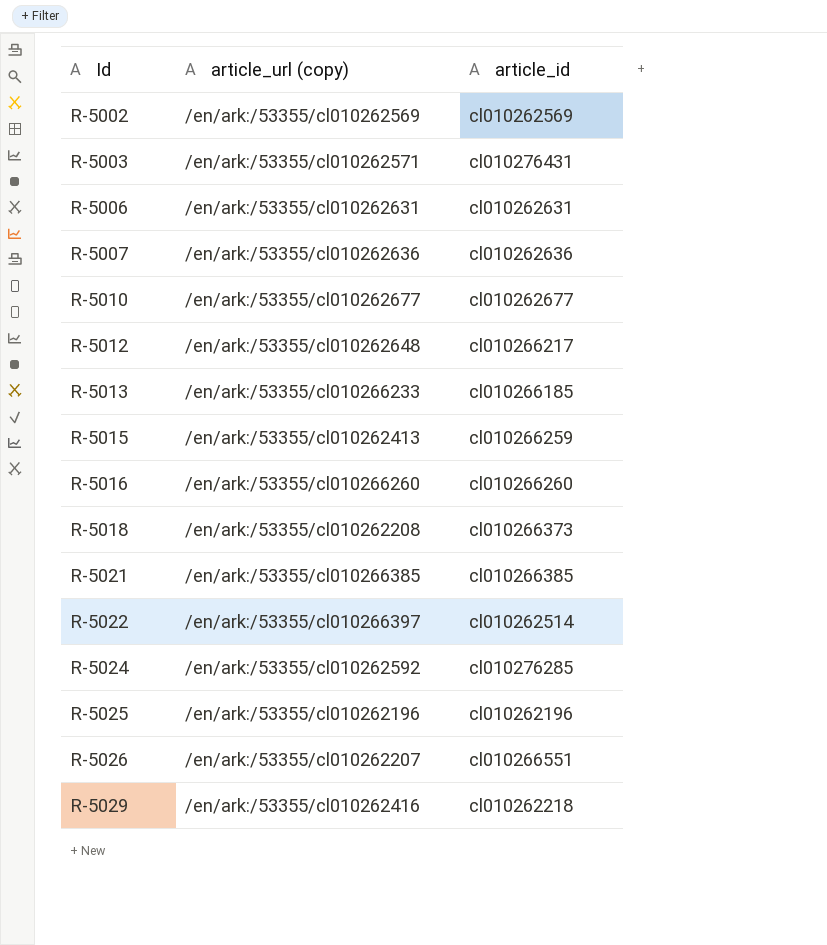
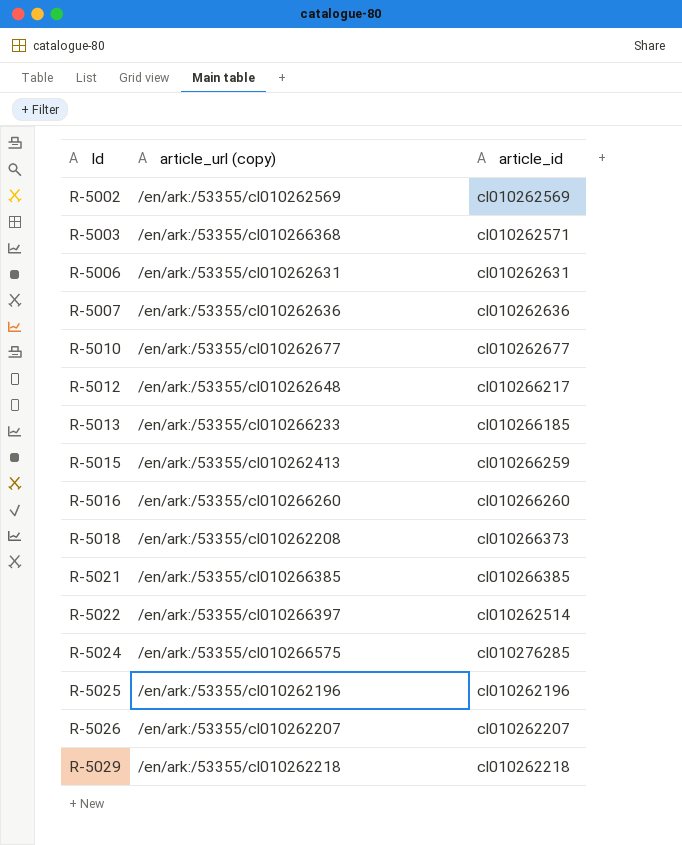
R-5003 | article_url (copy): /en/ark:/53355/cl010262571 -> /en/ark:/53355/cl010266368
R-5003 | article_id: cl010276431 -> cl010262571
R-5024 | article_url (copy): /en/ark:/53355/cl010262592 -> /en/ark:/53355/cl010266575
R-5026 | article_id: cl010266551 -> cl010262207
R-5029 | article_url (copy): /en/ark:/53355/cl010262416 -> /en/ark:/53355/cl010262218

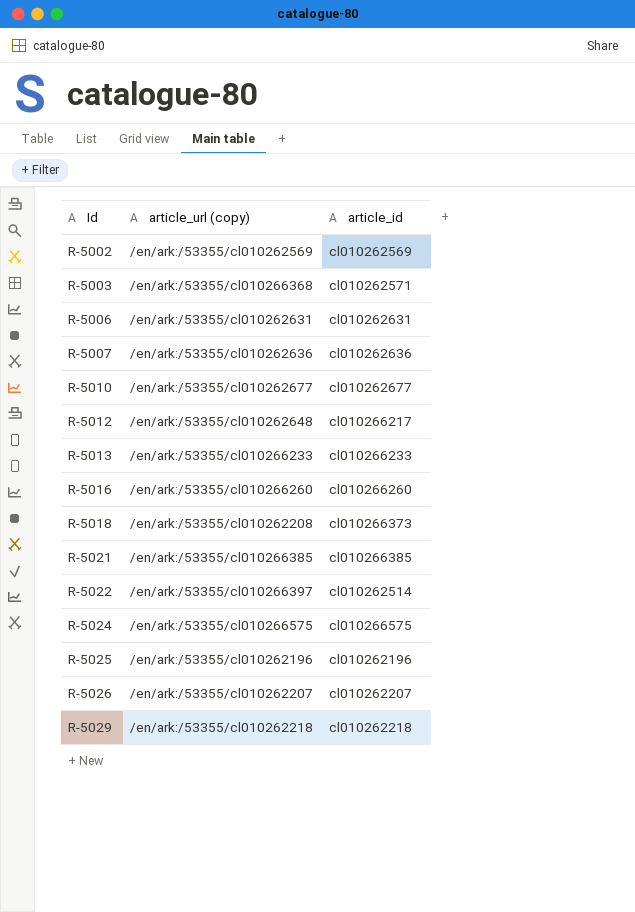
row R-5015: /en/ark:/53355/cl010262413 | cl010266259 -> none
R-5013 | article_id: cl010266185 -> cl010266233
R-5024 | article_id: cl010276285 -> cl010266575

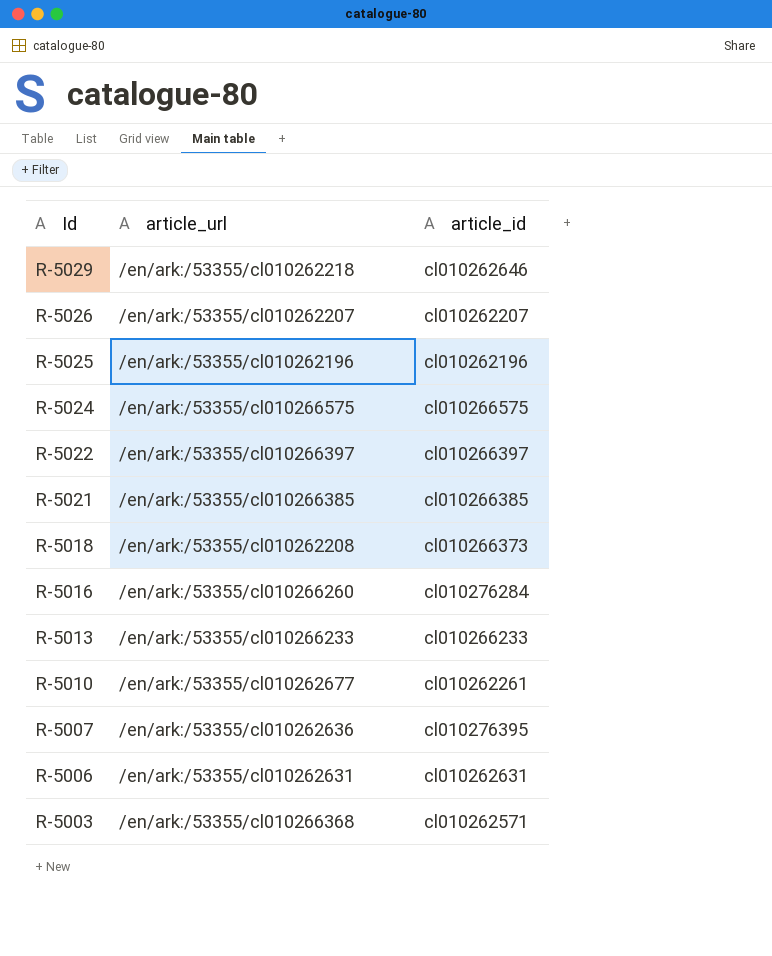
row order: Id ascending -> Id descending
column name: article_url (copy) -> article_url
row R-5002: /en/ark:/53355/cl010262569 | cl010262569 -> none
row R-5012: /en/ark:/53355/cl010262648 | cl010266217 -> none
R-5029 | article_id: cl010262218 -> cl010262646
R-5022 | article_id: cl010262514 -> cl010266397
R-5016 | article_id: cl010266260 -> cl010276284
R-5010 | article_id: cl010262677 -> cl010262261
R-5007 | article_id: cl010262636 -> cl010276395

